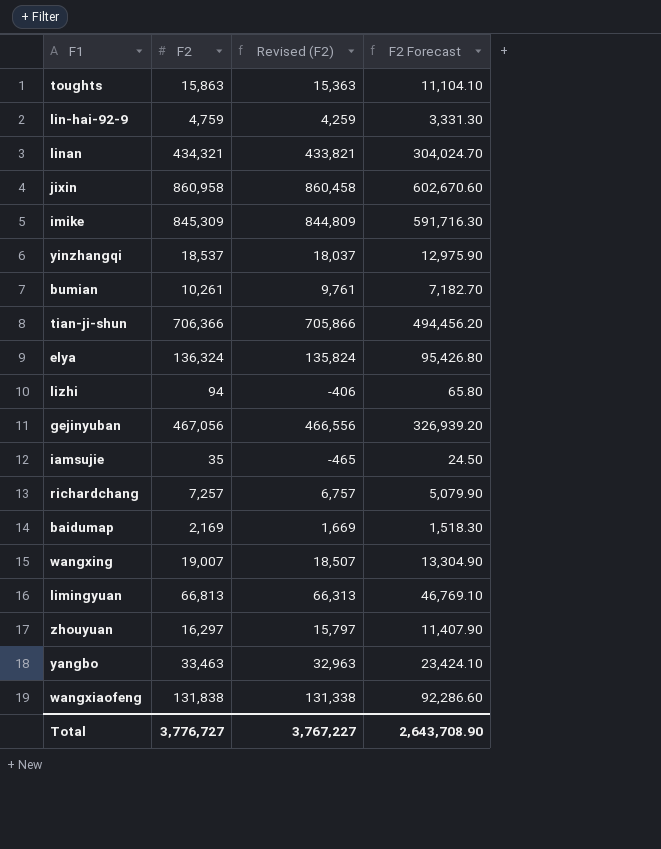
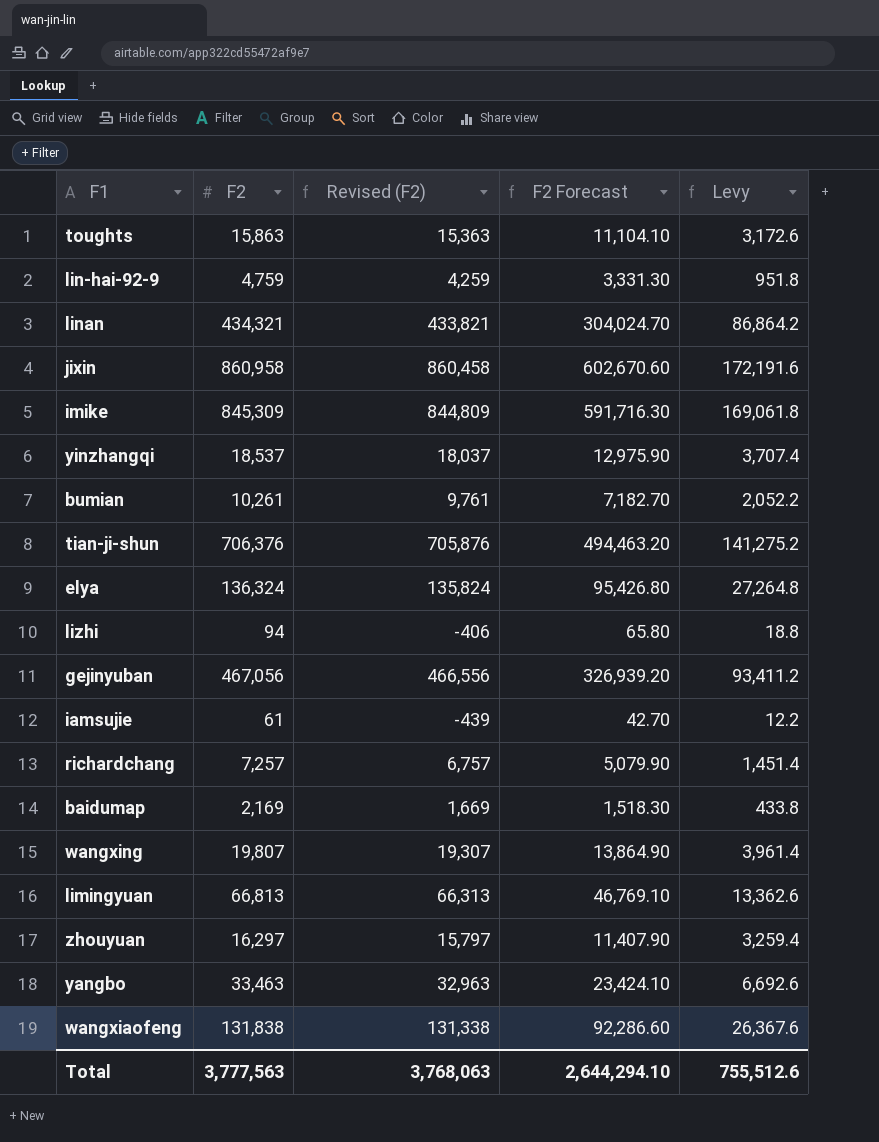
column Levy | formula: none -> [F2] * 0.2
tian-ji-shun | F2: 706,366 -> 706,376
tian-ji-shun | Revised (F2): 705,866 -> 705,876
tian-ji-shun | F2 Forecast: 494,456.20 -> 494,463.20
iamsujie | F2: 35 -> 61
iamsujie | Revised (F2): -465 -> -439
iamsujie | F2 Forecast: 24.50 -> 42.70
wangxing | F2: 19,007 -> 19,807
wangxing | Revised (F2): 18,507 -> 19,307
wangxing | F2 Forecast: 13,304.90 -> 13,864.90
Total | F2: 3,776,727 -> 3,777,563
Total | Revised (F2): 3,767,227 -> 3,768,063
Total | F2 Forecast: 2,643,708.90 -> 2,644,294.10

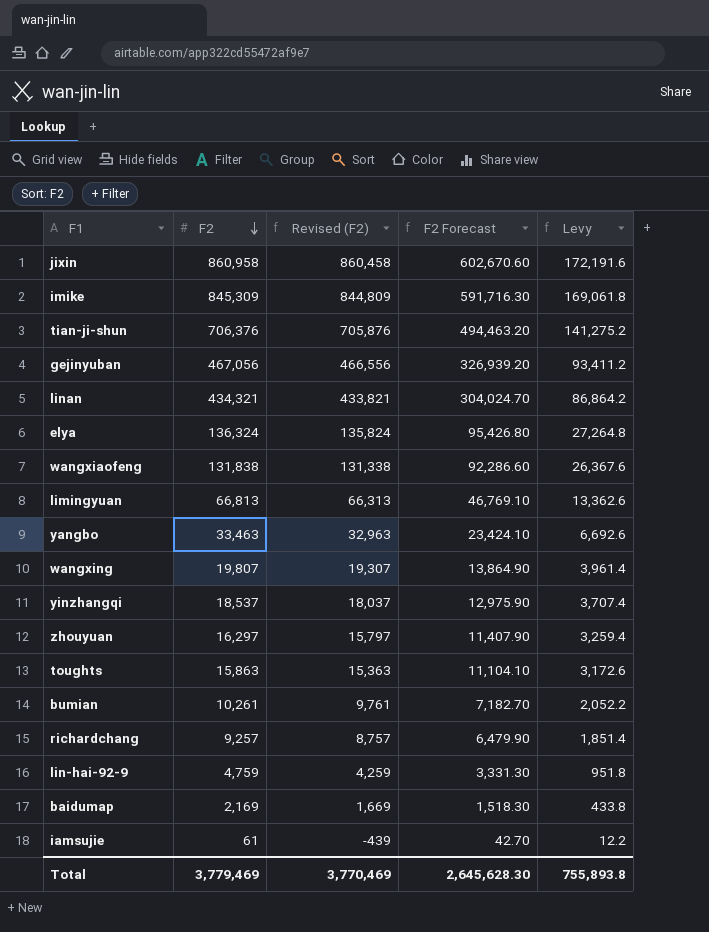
row order: none -> F2 descending
row lizhi: 94 | -406 | 65.80 | 18.8 -> none
richardchang | F2: 7,257 -> 9,257
richardchang | Revised (F2): 6,757 -> 8,757
richardchang | F2 Forecast: 5,079.90 -> 6,479.90
richardchang | Levy: 1,451.4 -> 1,851.4
Total | F2: 3,777,563 -> 3,779,469
Total | Revised (F2): 3,768,063 -> 3,770,469
Total | F2 Forecast: 2,644,294.10 -> 2,645,628.30
Total | Levy: 755,512.6 -> 755,893.8

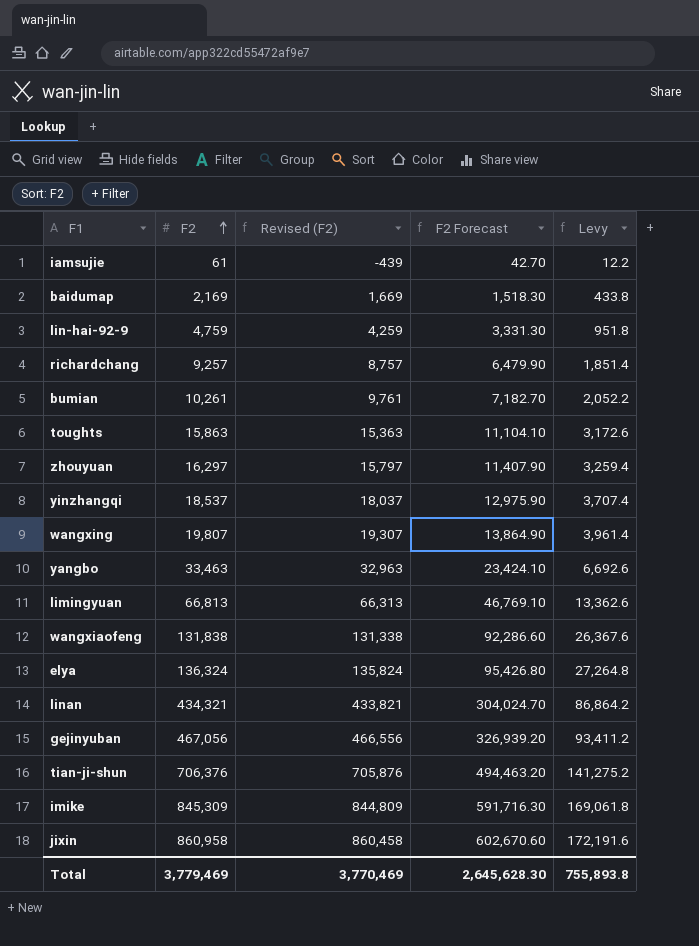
row order: F2 descending -> F2 ascending

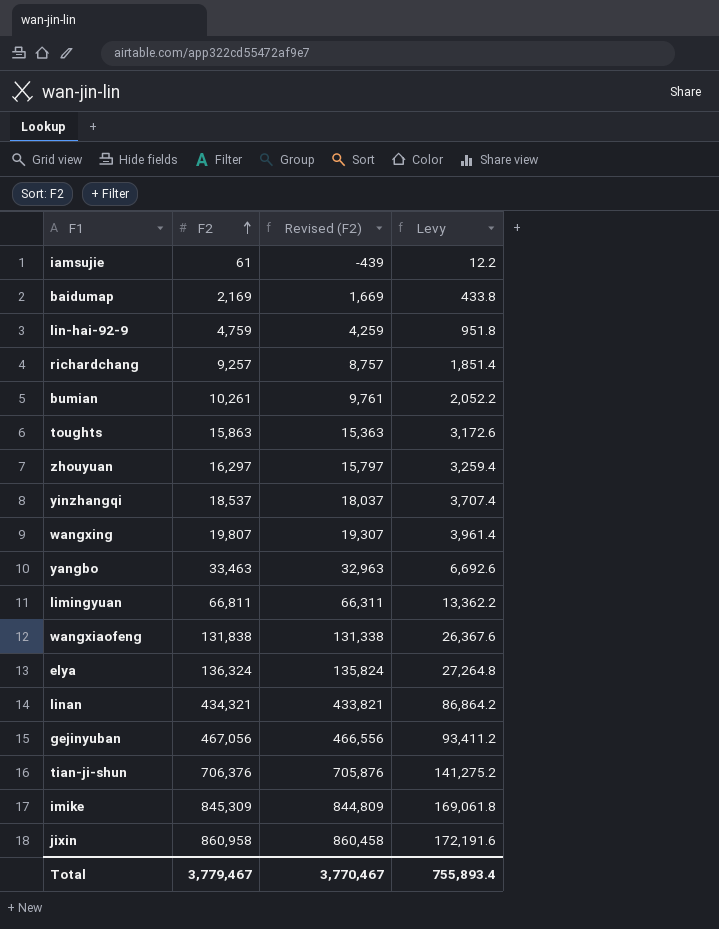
column F2 Forecast | formula: [F2] * 0.7 -> none
limingyuan | F2: 66,813 -> 66,811
limingyuan | Revised (F2): 66,313 -> 66,311
limingyuan | Levy: 13,362.6 -> 13,362.2
Total | F2: 3,779,469 -> 3,779,467
Total | Revised (F2): 3,770,469 -> 3,770,467
Total | Levy: 755,893.8 -> 755,893.4

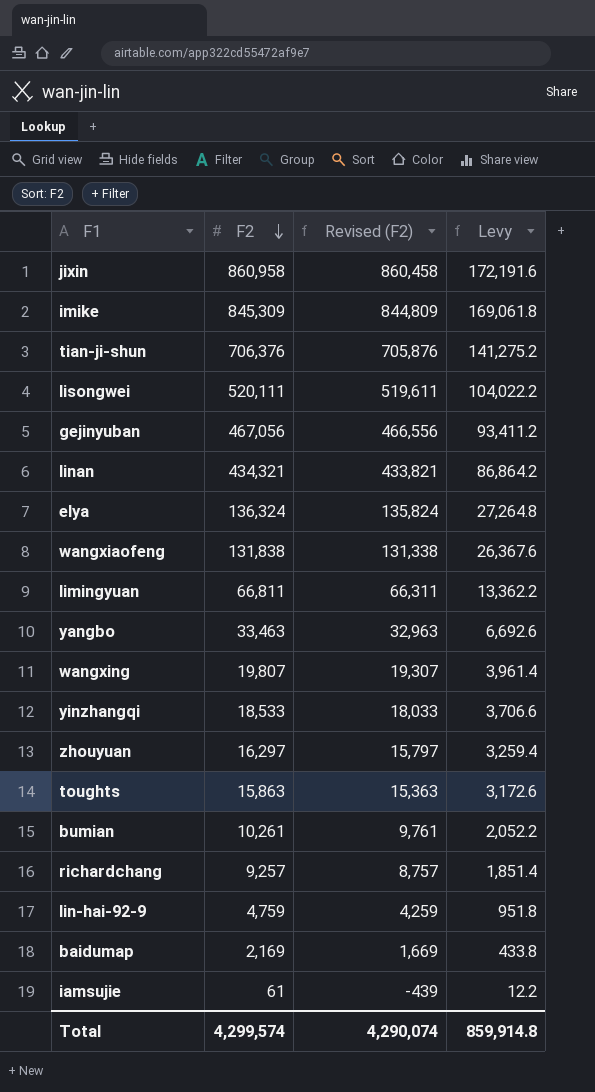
row order: F2 ascending -> F2 descending
row lisongwei: none -> 520,111 | 519,611 | 104,022.2
yinzhangqi | F2: 18,537 -> 18,533
yinzhangqi | Revised (F2): 18,037 -> 18,033
yinzhangqi | Levy: 3,707.4 -> 3,706.6
Total | F2: 3,779,467 -> 4,299,574
Total | Revised (F2): 3,770,467 -> 4,290,074
Total | Levy: 755,893.4 -> 859,914.8

